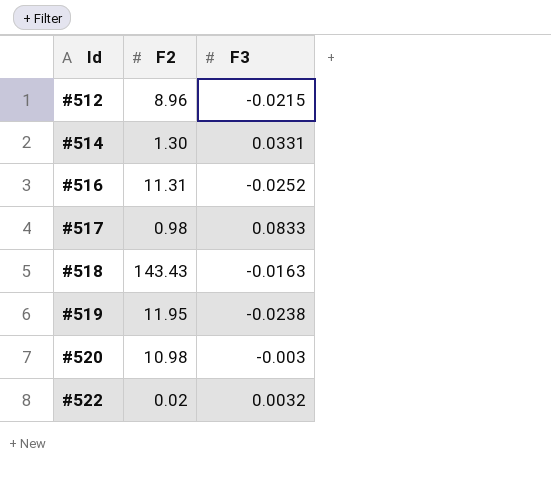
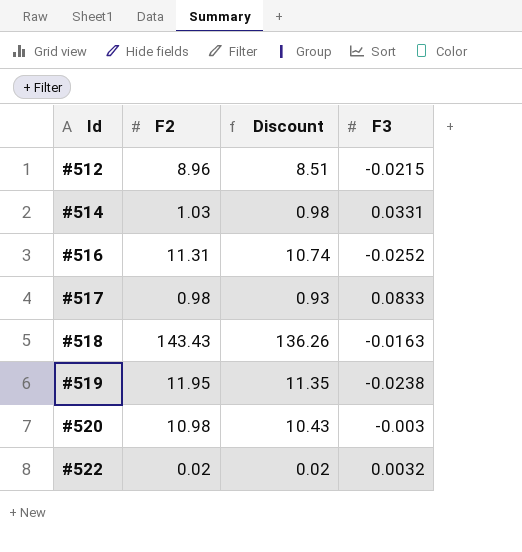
column Discount | formula: none -> [F2] * 0.95
#514 | F2: 1.30 -> 1.03

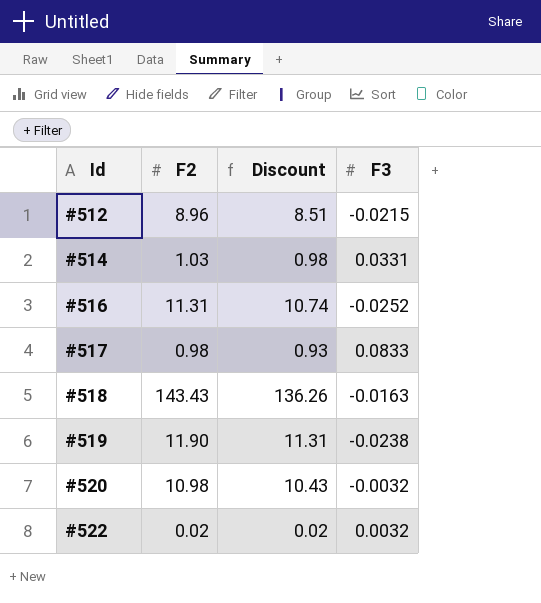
#519 | F2: 11.95 -> 11.90
#519 | Discount: 11.35 -> 11.31
#520 | F3: -0.003 -> -0.0032

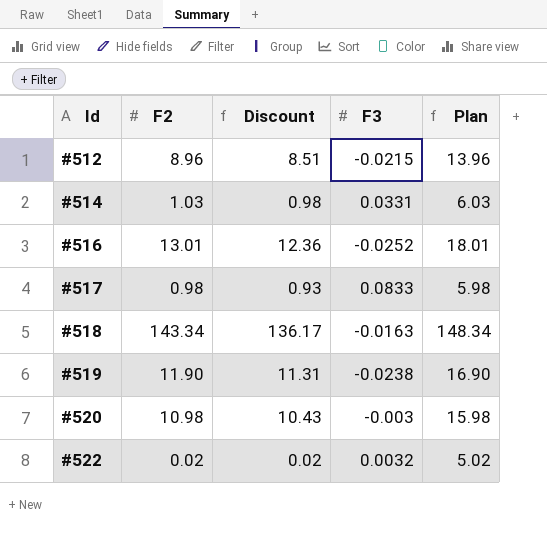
column Plan | formula: none -> [F2] + 5
#516 | F2: 11.31 -> 13.01
#516 | Discount: 10.74 -> 12.36
#518 | F2: 143.43 -> 143.34
#518 | Discount: 136.26 -> 136.17
#520 | F3: -0.0032 -> -0.003

